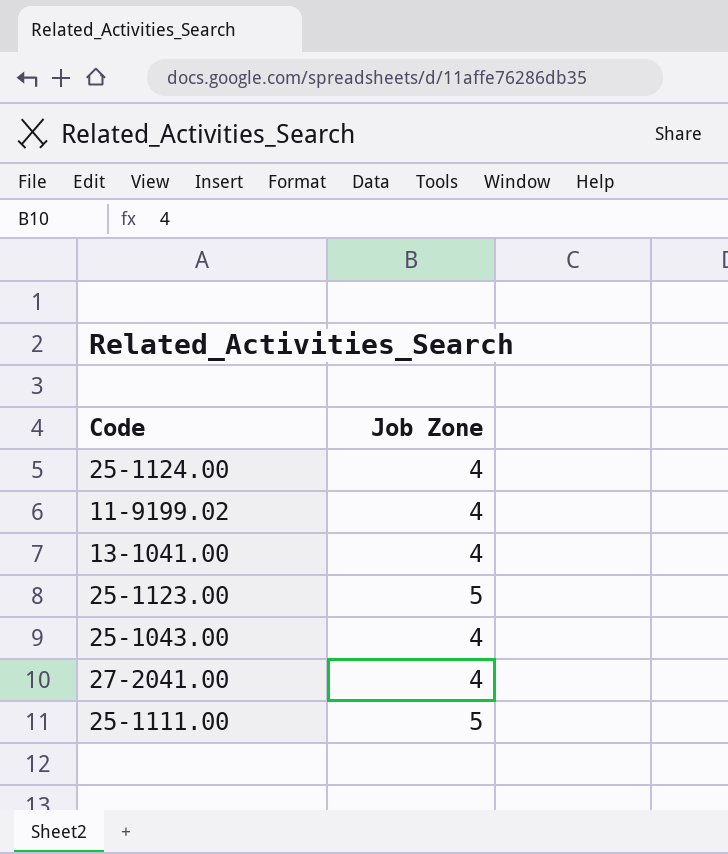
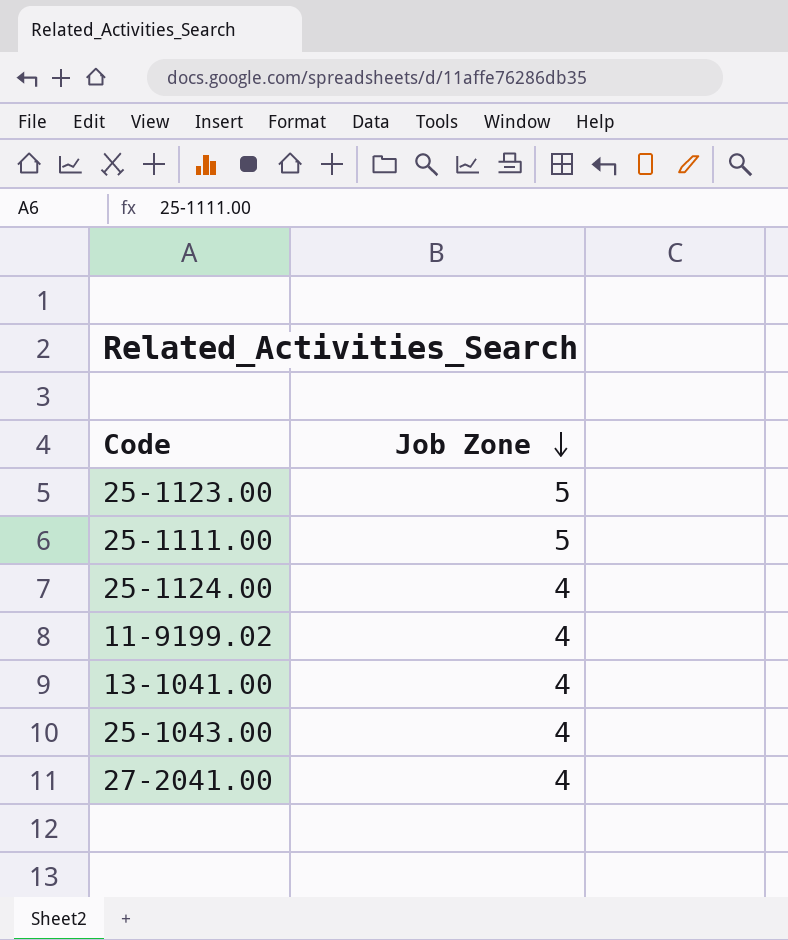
row order: none -> Job Zone descending

